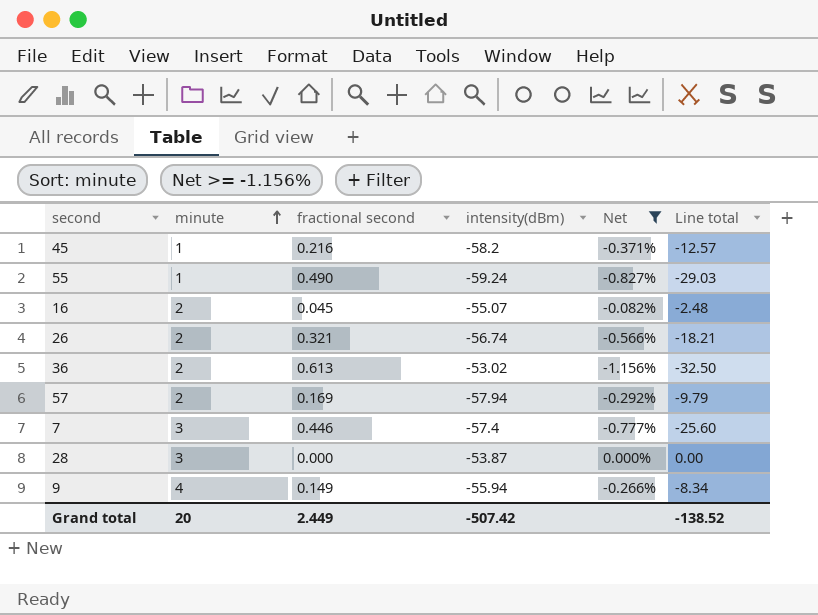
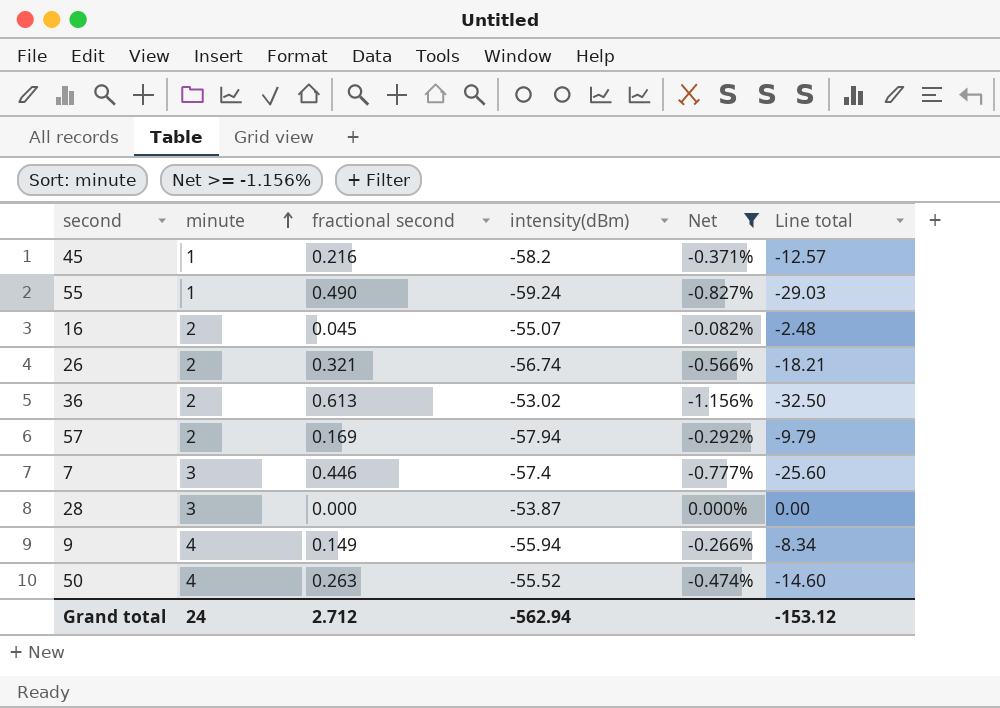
row 50: none -> 4 | 0.263 | -55.52 | -0.474% | -14.60
Grand total | minute: 20 -> 24
Grand total | fractional second: 2.449 -> 2.712
Grand total | intensity(dBm): -507.42 -> -562.94
Grand total | Line total: -138.52 -> -153.12

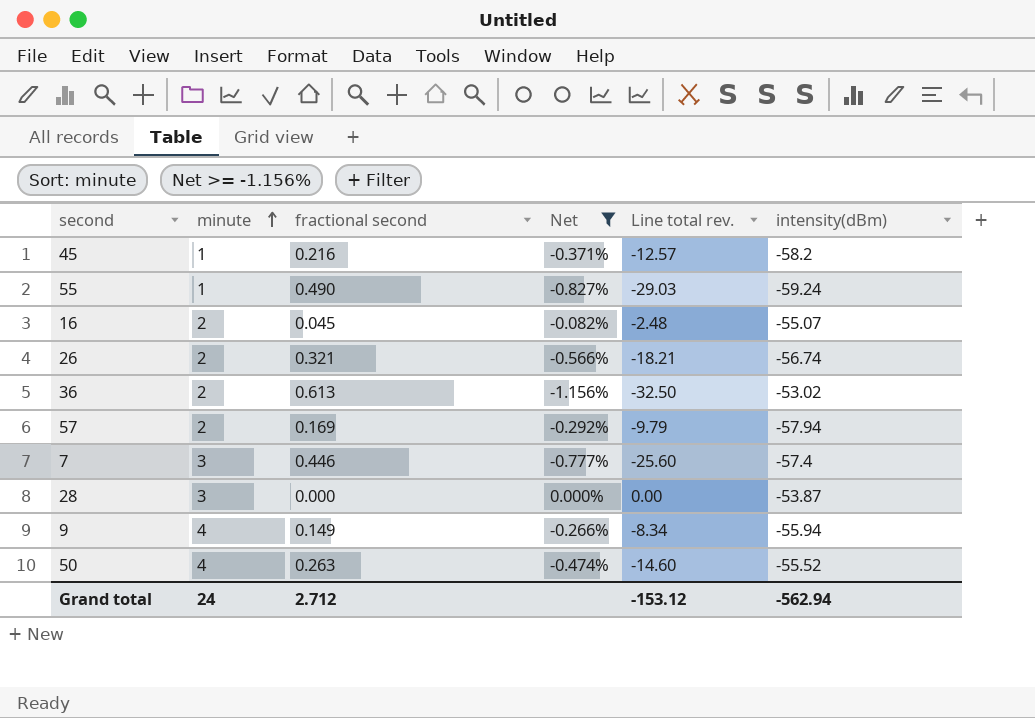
column name: Line total -> Line total rev.
column intensity(dBm) | position: 4 -> 6

